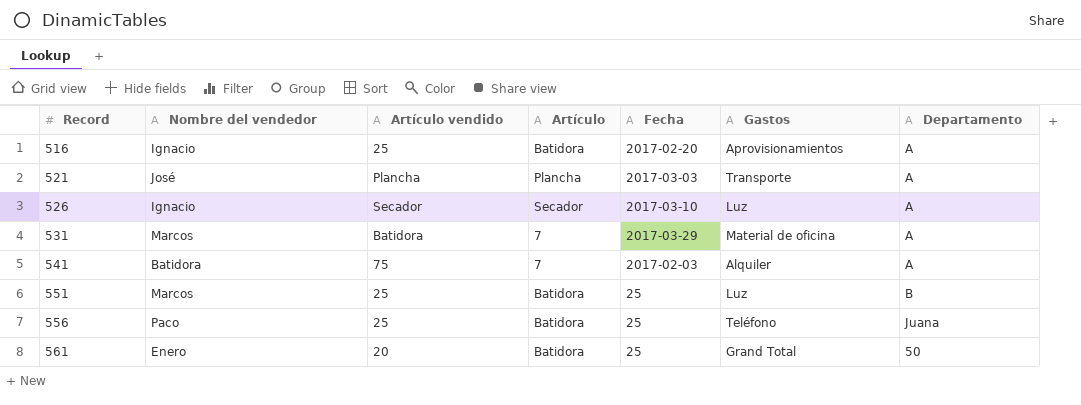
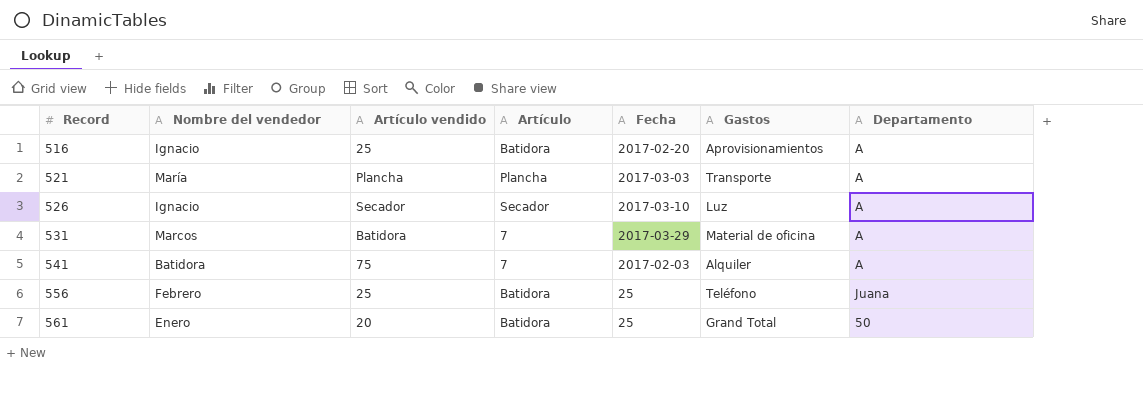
row 551: Marcos | 25 | Batidora | 25 | Luz | B -> none
521 | Nombre del vendedor: José -> María
556 | Nombre del vendedor: Paco -> Febrero

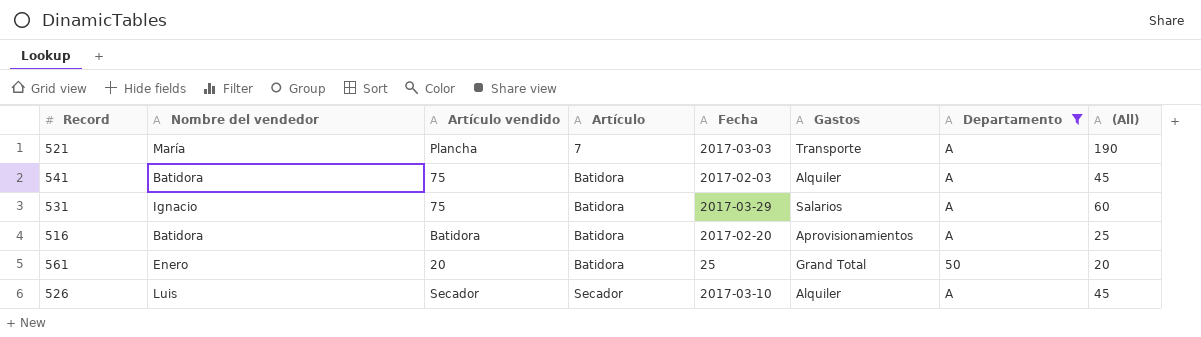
filter: none -> Departamento != Juana
row order: Record ascending -> Artículo ascending
column (All) | position: none -> 8
521 | Artículo: Plancha -> 7
541 | Artículo: 7 -> Batidora
531 | Nombre del vendedor: Marcos -> Ignacio
531 | Artículo vendido: Batidora -> 75
531 | Artículo: 7 -> Batidora
531 | Gastos: Material de oficina -> Salarios
516 | Nombre del vendedor: Ignacio -> Batidora
516 | Artículo vendido: 25 -> Batidora
526 | Nombre del vendedor: Ignacio -> Luis
526 | Gastos: Luz -> Alquiler

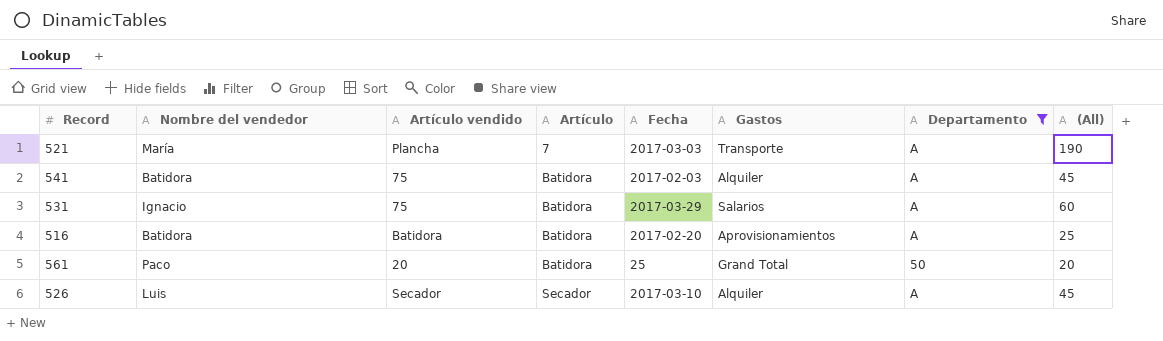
561 | Nombre del vendedor: Enero -> Paco

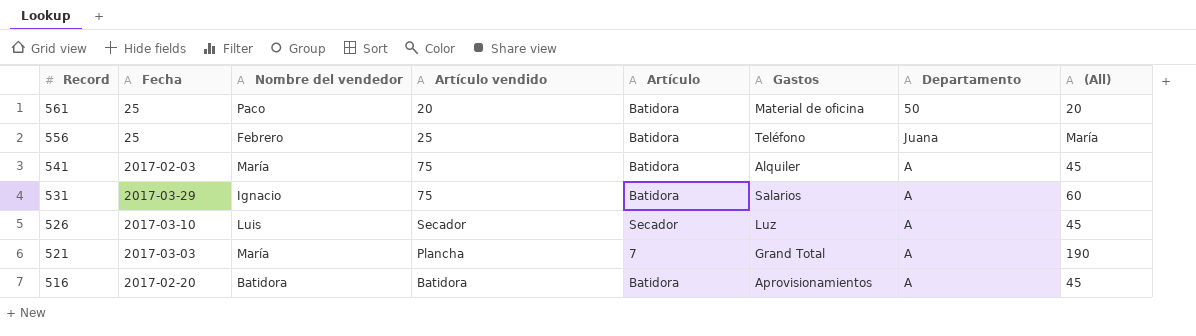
filter: Departamento != Juana -> none
row order: Artículo ascending -> Record descending
column Fecha | position: 5 -> 2
561 | Gastos: Grand Total -> Material de oficina
541 | Nombre del vendedor: Batidora -> María
526 | Gastos: Alquiler -> Luz
521 | Gastos: Transporte -> Grand Total
516 | (All): 25 -> 45

